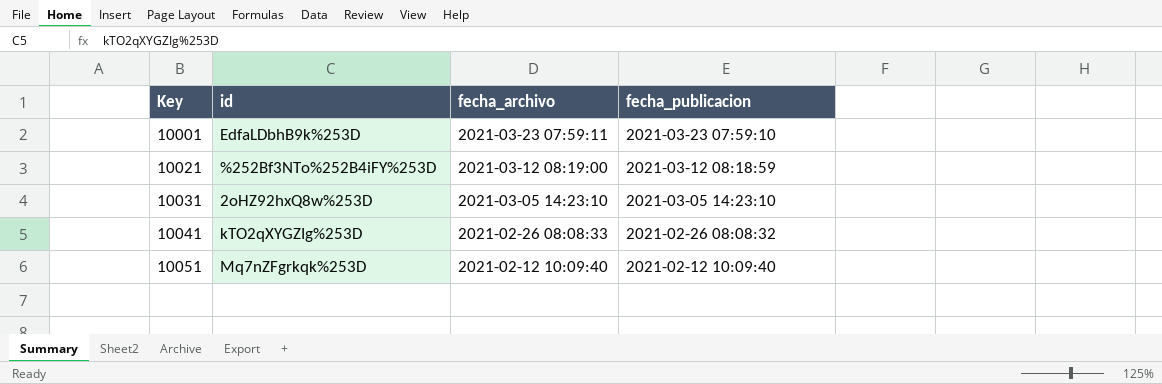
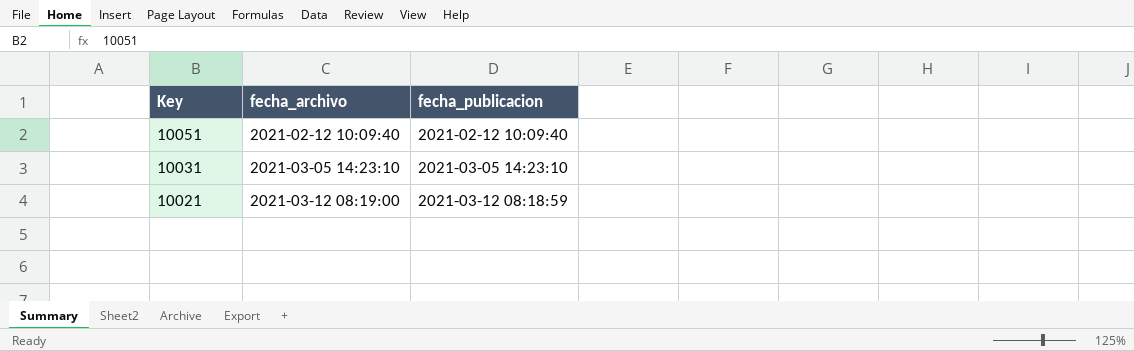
row order: Key ascending -> Key descending
column id | position: 2 -> none
row 10001: EdfaLDbhB9k%253D | 2021-03-23 07:59:11 | 2021-03-23 07:59:10 -> none
row 10041: kTO2qXYGZIg%253D | 2021-02-26 08:08:33 | 2021-02-26 08:08:32 -> none

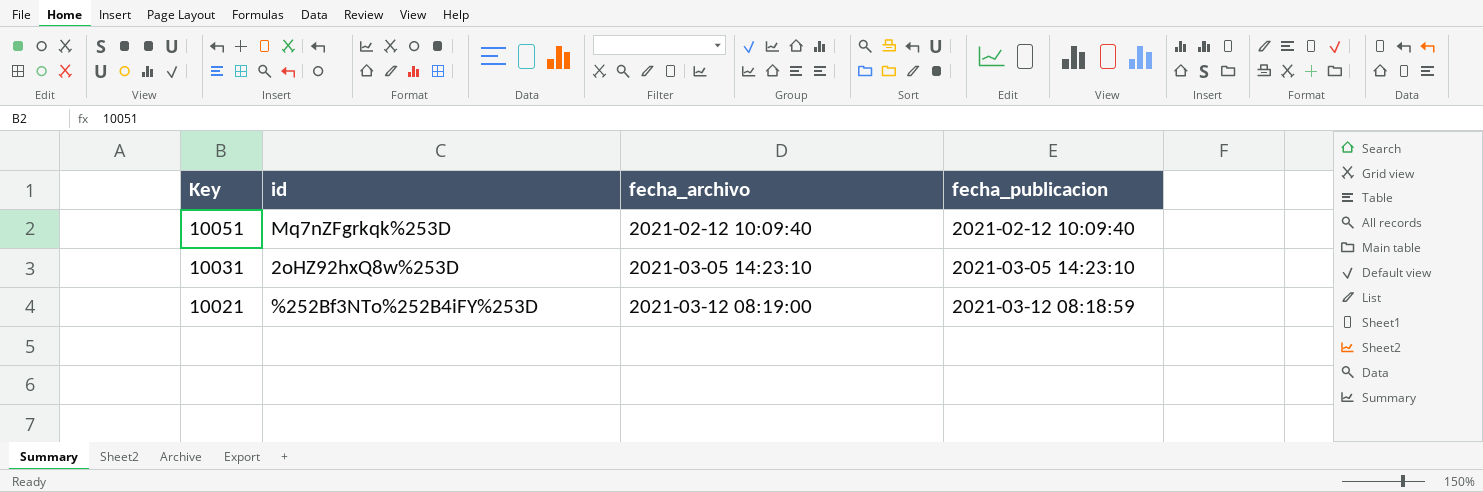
column id | position: none -> 2

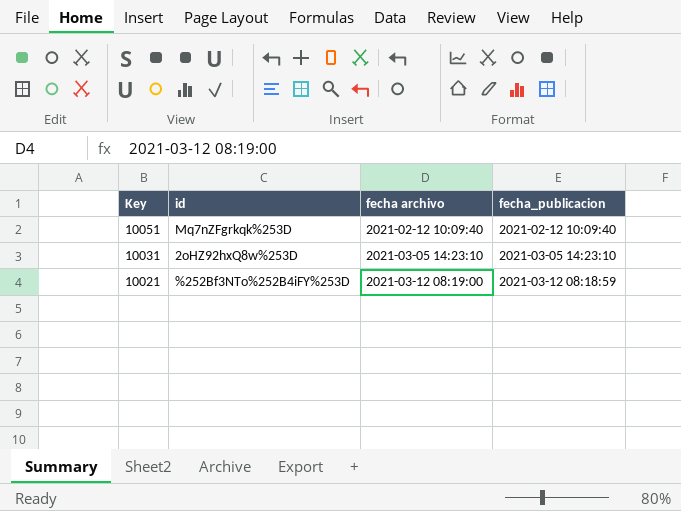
column name: fecha_archivo -> fecha archivo

